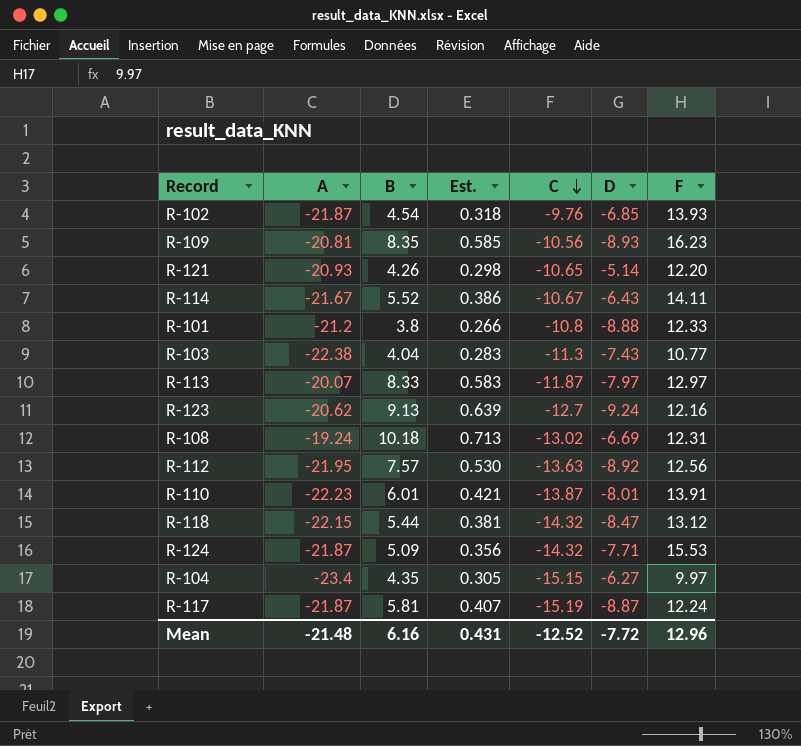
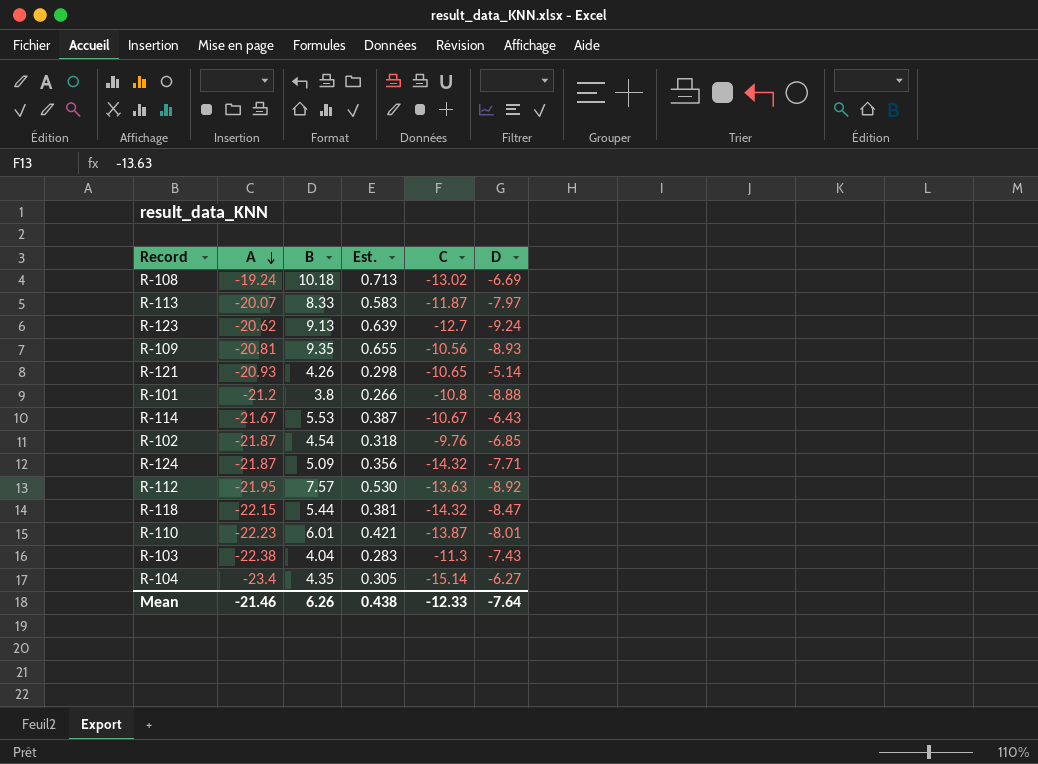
row order: C descending -> A descending
column F | position: 7 -> none
row R-117: -21.87 | 5.81 | 0.407 | -15.19 | -8.87 | 12.24 -> none
R-109 | B: 8.35 -> 9.35
R-109 | Est.: 0.585 -> 0.655
R-114 | B: 5.52 -> 5.53
R-114 | Est.: 0.386 -> 0.387
R-104 | C: -15.15 -> -15.14
Mean | A: -21.48 -> -21.46
Mean | B: 6.16 -> 6.26
Mean | Est.: 0.431 -> 0.438
Mean | C: -12.52 -> -12.33
Mean | D: -7.72 -> -7.64

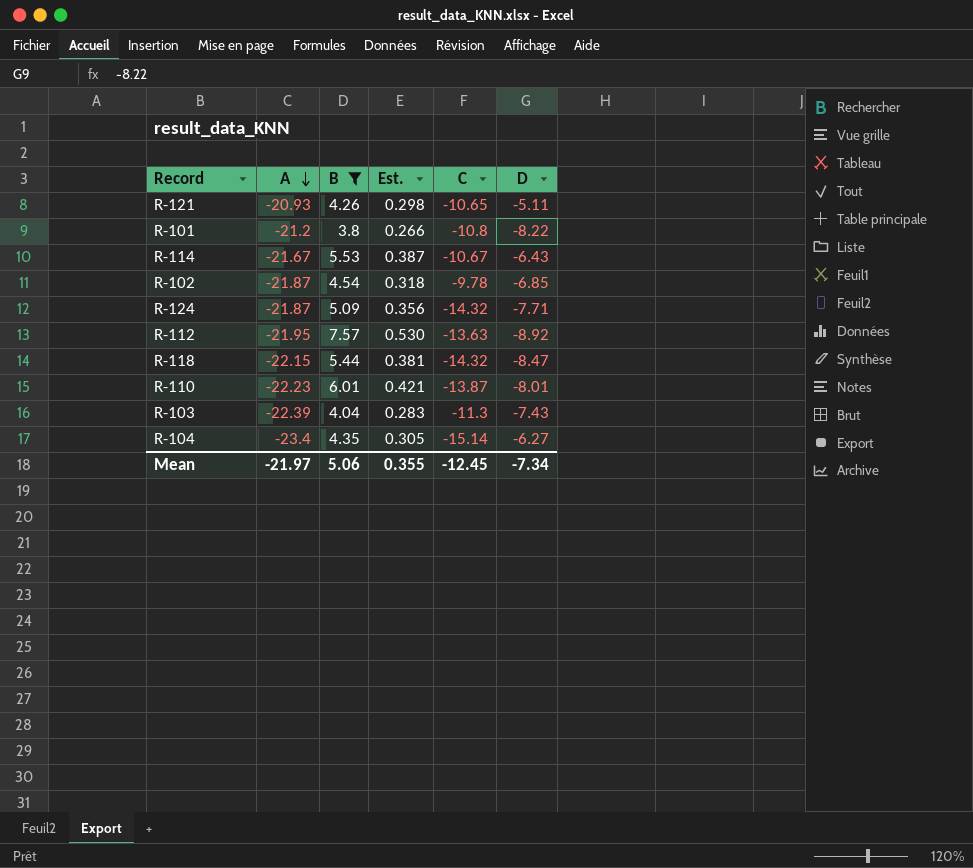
filter: none -> B <= 7.57
R-121 | D: -5.14 -> -5.11
R-101 | D: -8.88 -> -8.22
R-102 | C: -9.76 -> -9.78
R-103 | A: -22.38 -> -22.39
Mean | A: -21.46 -> -21.97
Mean | B: 6.26 -> 5.06
Mean | Est.: 0.438 -> 0.355
Mean | C: -12.33 -> -12.45
Mean | D: -7.64 -> -7.34

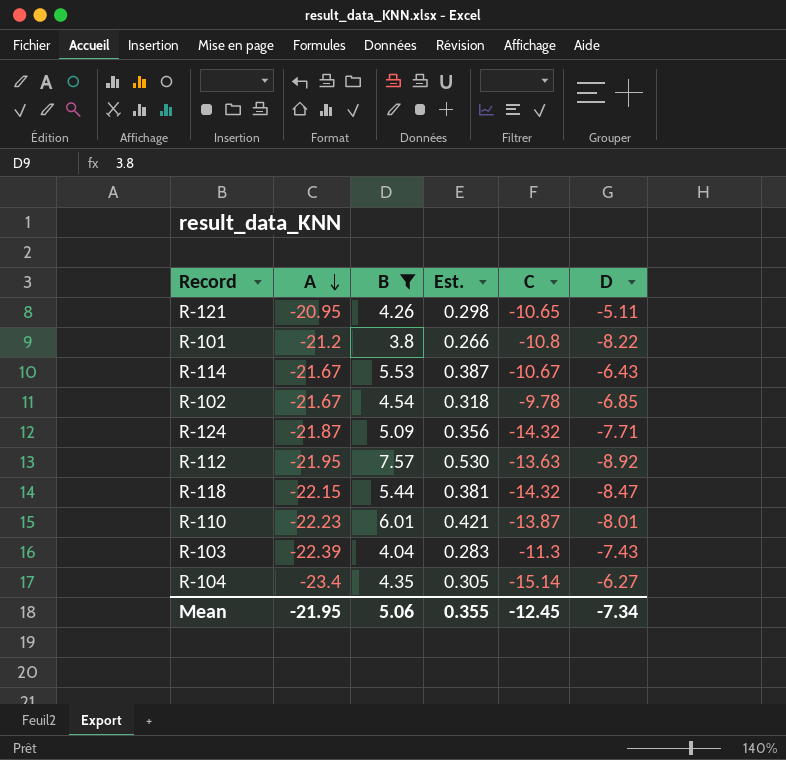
R-121 | A: -20.93 -> -20.95
R-102 | A: -21.87 -> -21.67
Mean | A: -21.97 -> -21.95

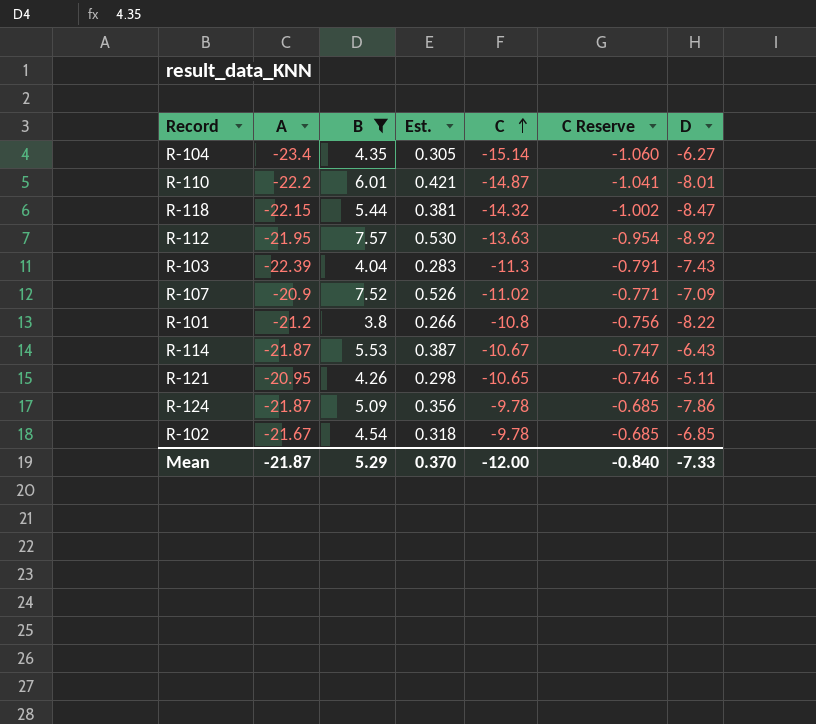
row order: A descending -> C ascending
column C Reserve | formula: none -> [C] * 0.07
R-110 | A: -22.23 -> -22.2
R-110 | C: -13.87 -> -14.87
row R-107: none -> -20.9 | 7.52 | 0.526 | -11.02 | -0.771 | -7.09
R-114 | A: -21.67 -> -21.87
R-124 | C: -14.32 -> -9.78
R-124 | D: -7.71 -> -7.86
Mean | A: -21.95 -> -21.87
Mean | B: 5.06 -> 5.29
Mean | Est.: 0.355 -> 0.370
Mean | C: -12.45 -> -12.00
Mean | D: -7.34 -> -7.33

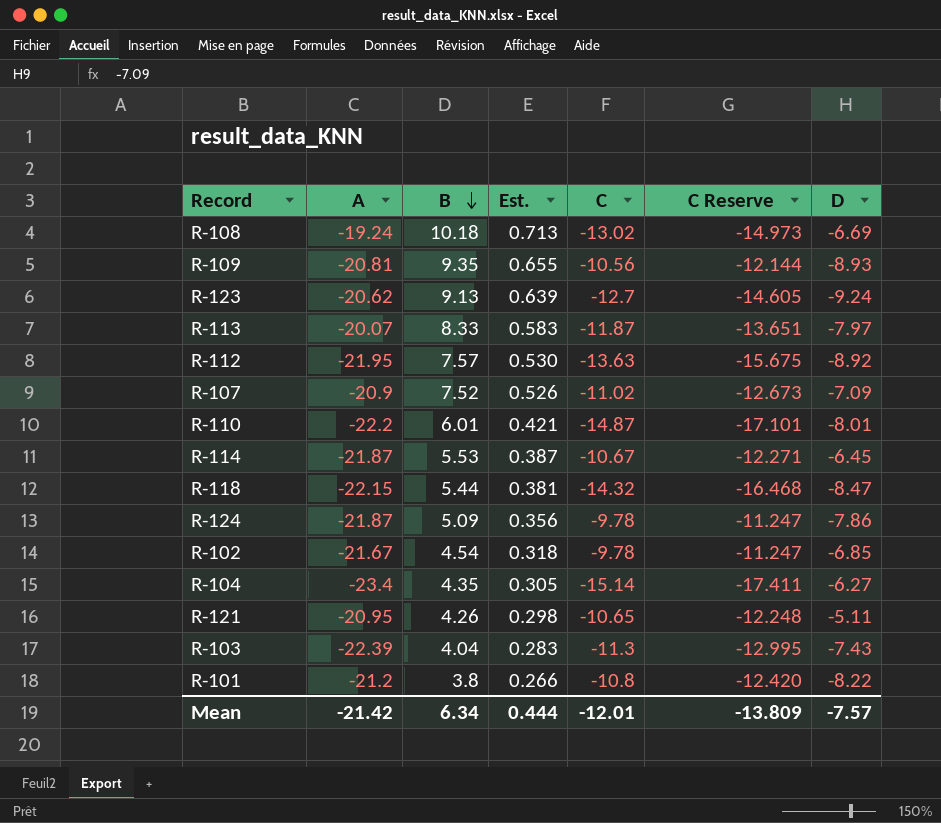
filter: B <= 7.57 -> none
row order: C ascending -> B descending
column C Reserve | formula: [C] * 0.07 -> [C] * 1.15
R-114 | D: -6.43 -> -6.45
Mean | A: -21.87 -> -21.42
Mean | B: 5.29 -> 6.34
Mean | Est.: 0.370 -> 0.444
Mean | C: -12.00 -> -12.01
Mean | C Reserve: -0.840 -> -13.809
Mean | D: -7.33 -> -7.57

